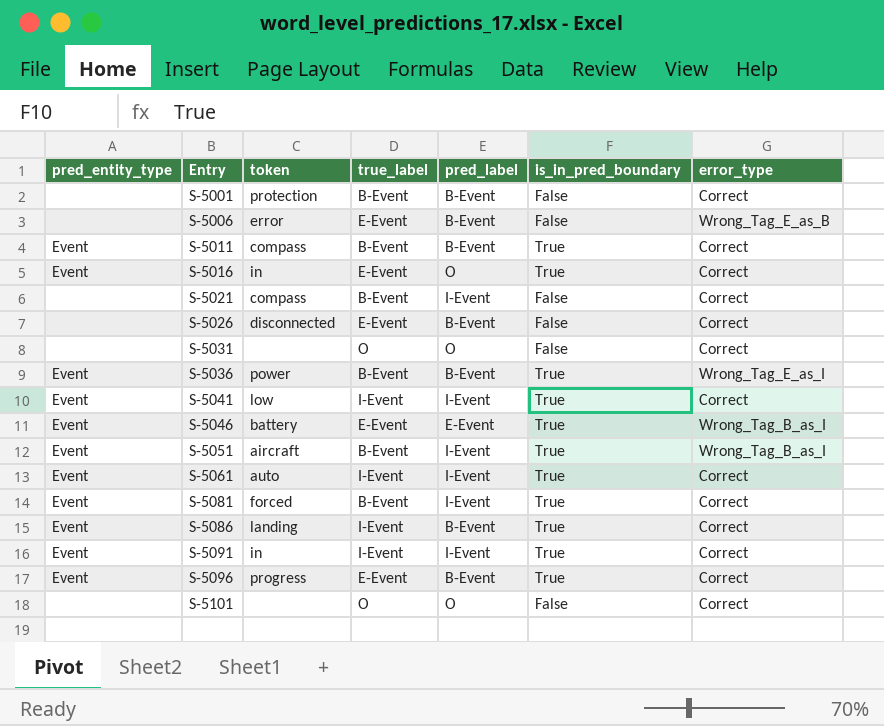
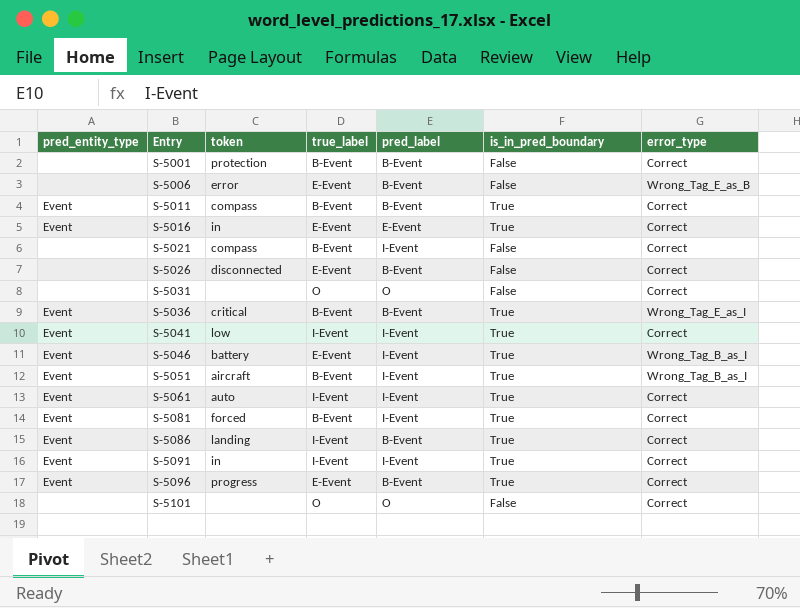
S-5016 | pred_label: O -> E-Event
S-5036 | token: power -> critical
S-5046 | pred_label: E-Event -> I-Event

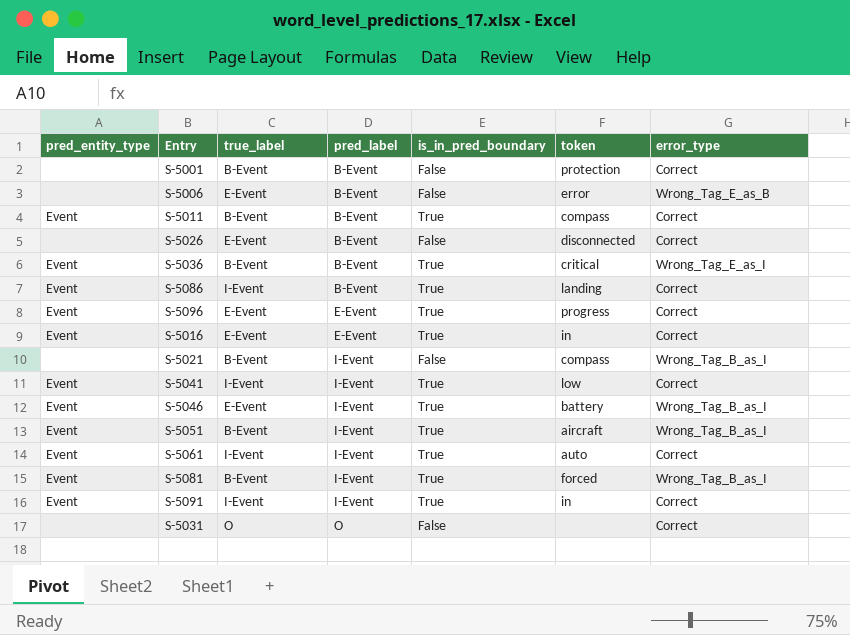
row order: Entry ascending -> pred_label ascending
column token | position: 3 -> 6
row S-5101: none | none | O | O | False | Correct -> none
S-5096 | pred_label: B-Event -> E-Event
S-5021 | error_type: Correct -> Wrong_Tag_B_as_I
S-5081 | error_type: Correct -> Wrong_Tag_B_as_I

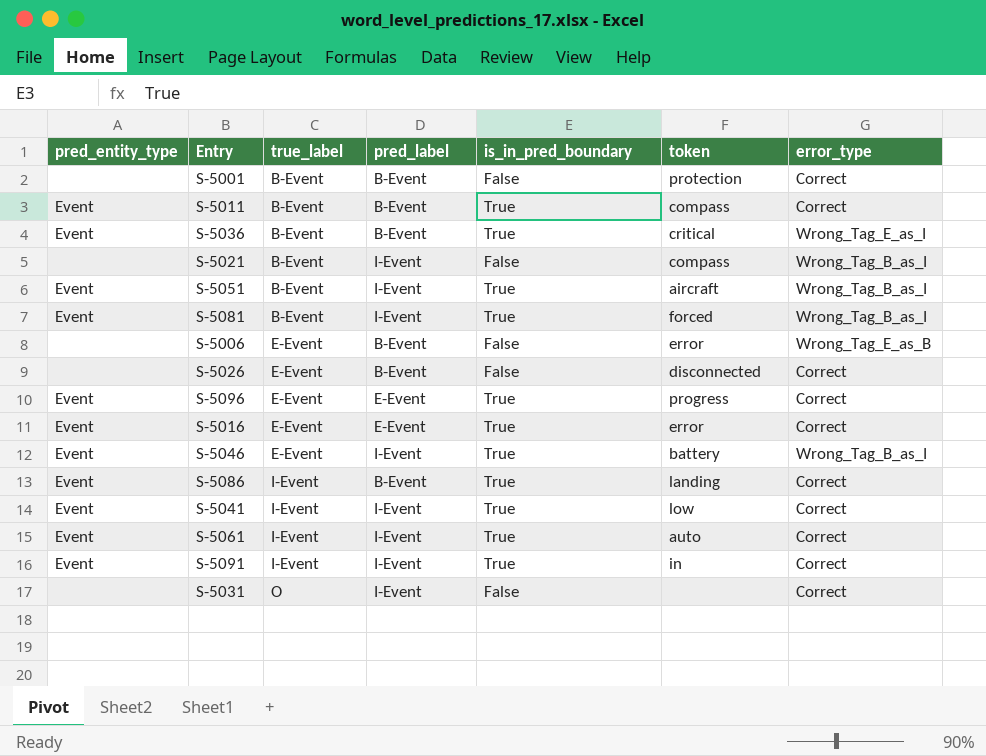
row order: pred_label ascending -> true_label ascending
S-5016 | token: in -> error
S-5031 | pred_label: O -> I-Event

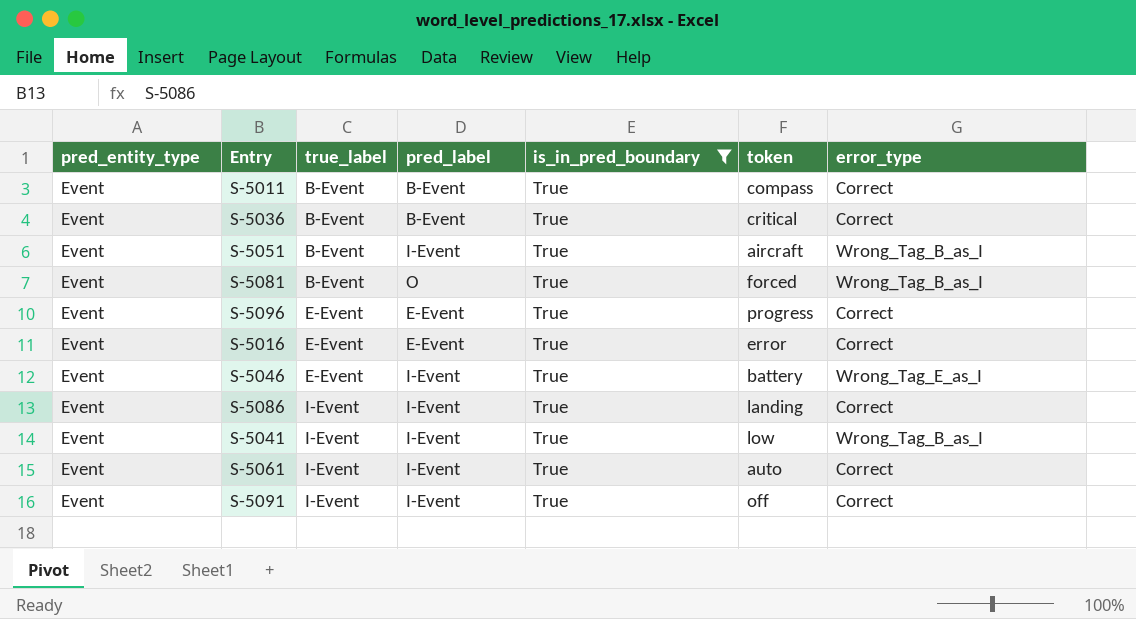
filter: none -> is_in_pred_boundary = True
S-5036 | error_type: Wrong_Tag_E_as_I -> Correct
S-5081 | pred_label: I-Event -> O
S-5046 | error_type: Wrong_Tag_B_as_I -> Wrong_Tag_E_as_I
S-5086 | pred_label: B-Event -> I-Event
S-5041 | error_type: Correct -> Wrong_Tag_B_as_I
S-5091 | token: in -> off

